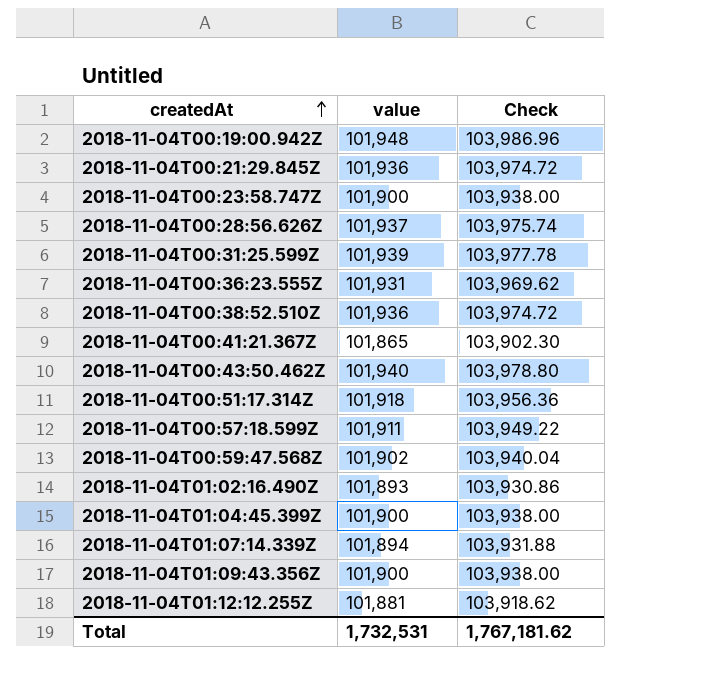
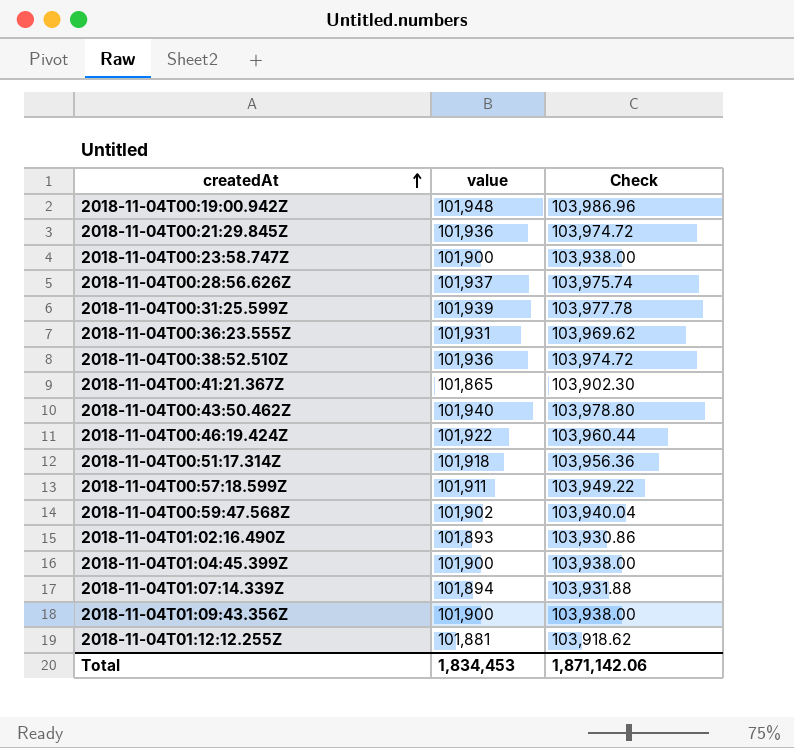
row 2018-11-04T00:46:19.424Z: none -> 101,922 | 103,960.44
Total | value: 1,732,531 -> 1,834,453
Total | Check: 1,767,181.62 -> 1,871,142.06

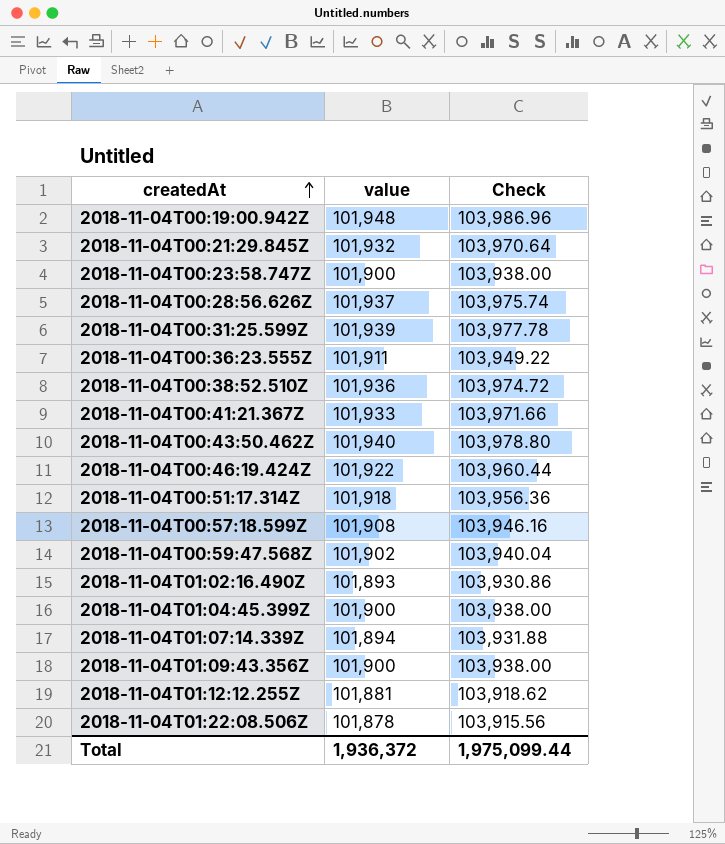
2018-11-04T00:21:29.845Z | value: 101,936 -> 101,932
2018-11-04T00:21:29.845Z | Check: 103,974.72 -> 103,970.64
2018-11-04T00:36:23.555Z | value: 101,931 -> 101,911
2018-11-04T00:36:23.555Z | Check: 103,969.62 -> 103,949.22
2018-11-04T00:41:21.367Z | value: 101,865 -> 101,933
2018-11-04T00:41:21.367Z | Check: 103,902.30 -> 103,971.66
2018-11-04T00:57:18.599Z | value: 101,911 -> 101,908
2018-11-04T00:57:18.599Z | Check: 103,949.22 -> 103,946.16
row 2018-11-04T01:22:08.506Z: none -> 101,878 | 103,915.56
Total | value: 1,834,453 -> 1,936,372
Total | Check: 1,871,142.06 -> 1,975,099.44

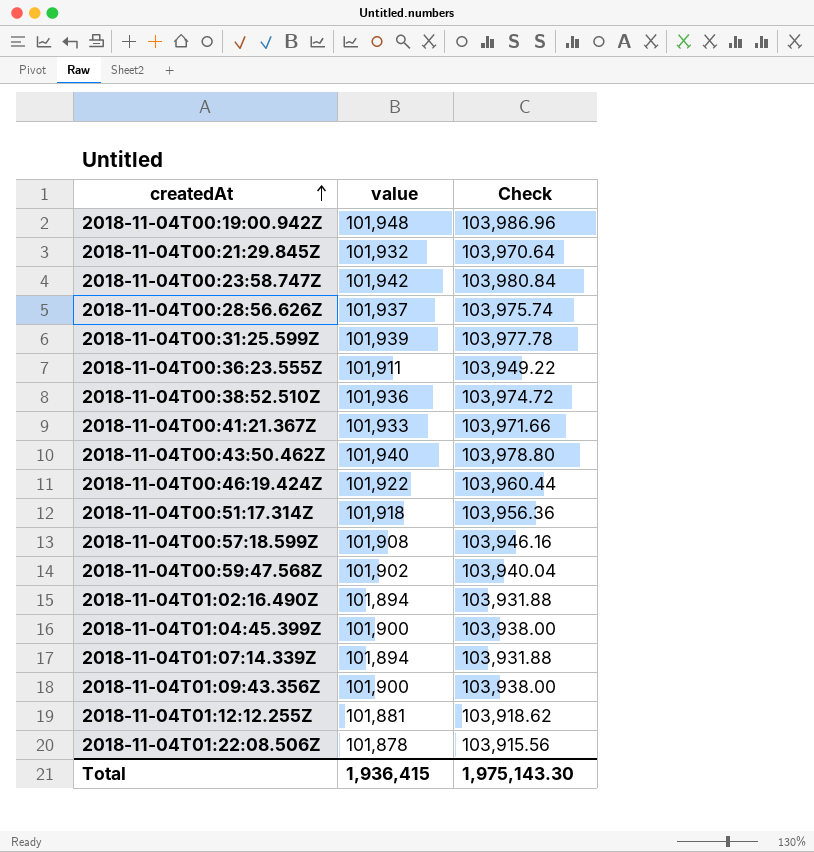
2018-11-04T00:23:58.747Z | value: 101,900 -> 101,942
2018-11-04T00:23:58.747Z | Check: 103,938.00 -> 103,980.84
2018-11-04T01:02:16.490Z | value: 101,893 -> 101,894
2018-11-04T01:02:16.490Z | Check: 103,930.86 -> 103,931.88
Total | value: 1,936,372 -> 1,936,415
Total | Check: 1,975,099.44 -> 1,975,143.30

